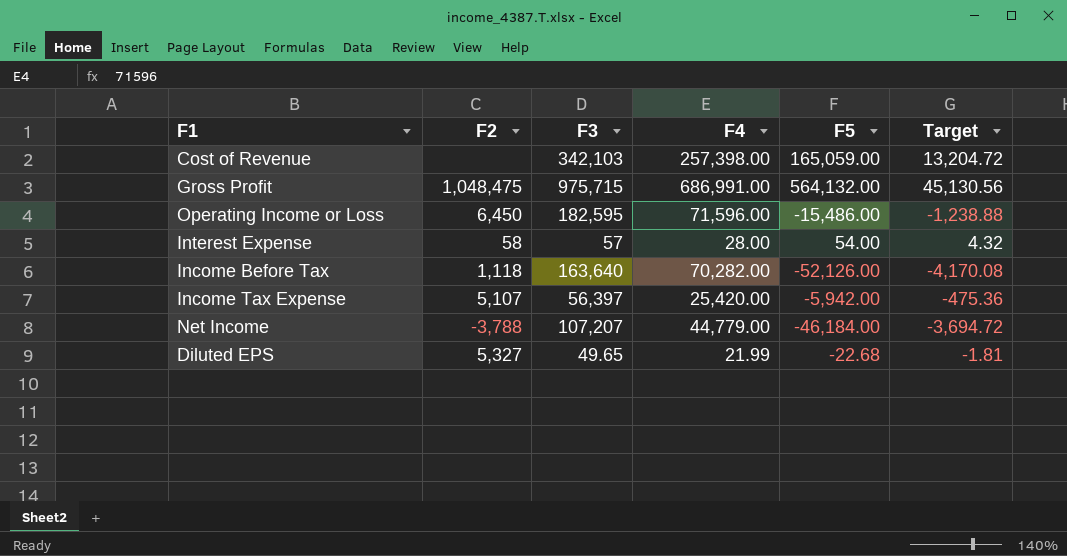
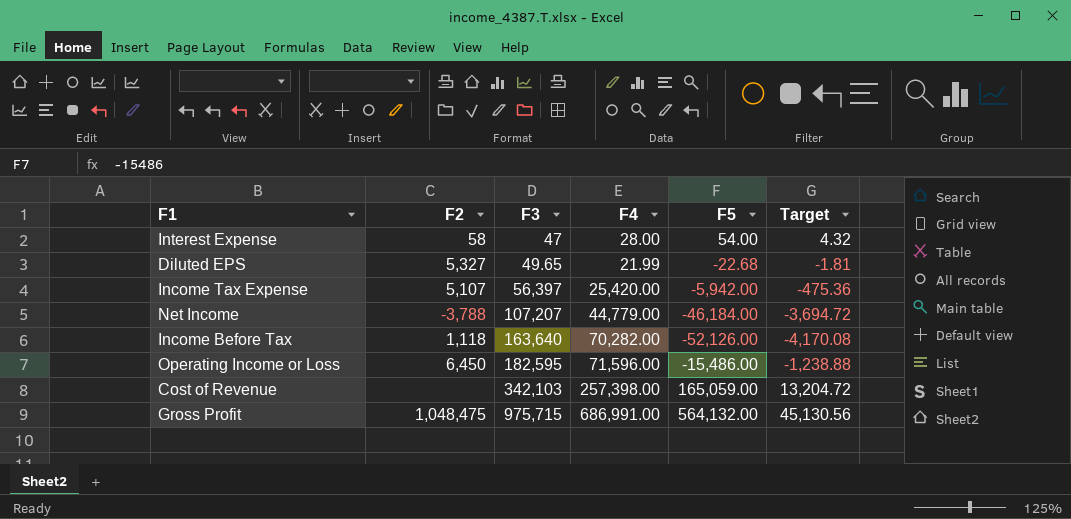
row order: none -> F3 ascending
Interest Expense | F3: 57 -> 47

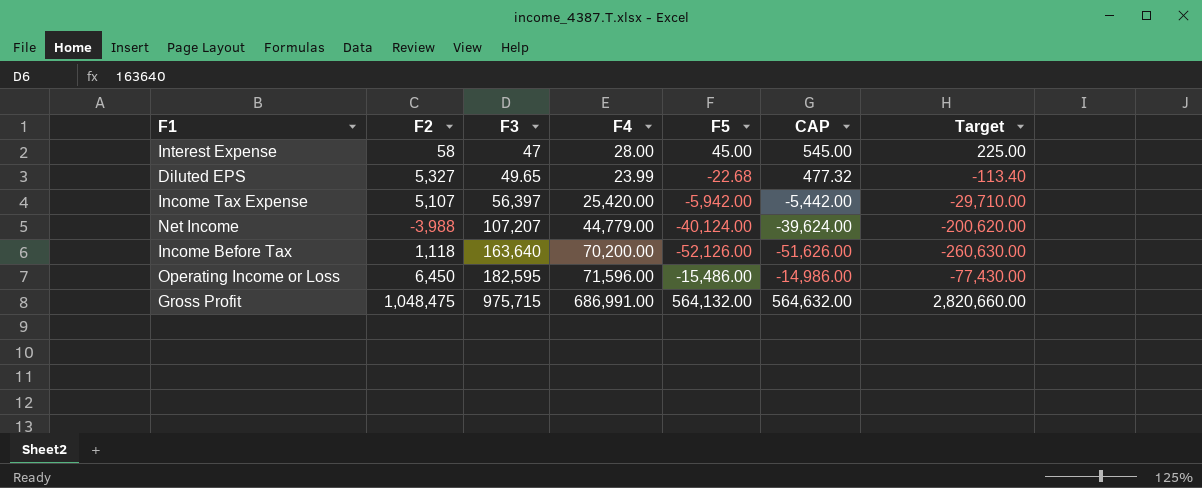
column CAP | formula: none -> [F5] + 500
column Target | formula: [F5] * 0.08 -> [F5] * 5
row Cost of Revenue: none | 342,103 | 257,398.00 | 165,059.00 | 13,204.72 -> none
Interest Expense | F5: 54.00 -> 45.00
Diluted EPS | F4: 21.99 -> 23.99
Net Income | F2: -3,788 -> -3,988
Net Income | F5: -46,184.00 -> -40,124.00
Income Before Tax | F4: 70,282.00 -> 70,200.00

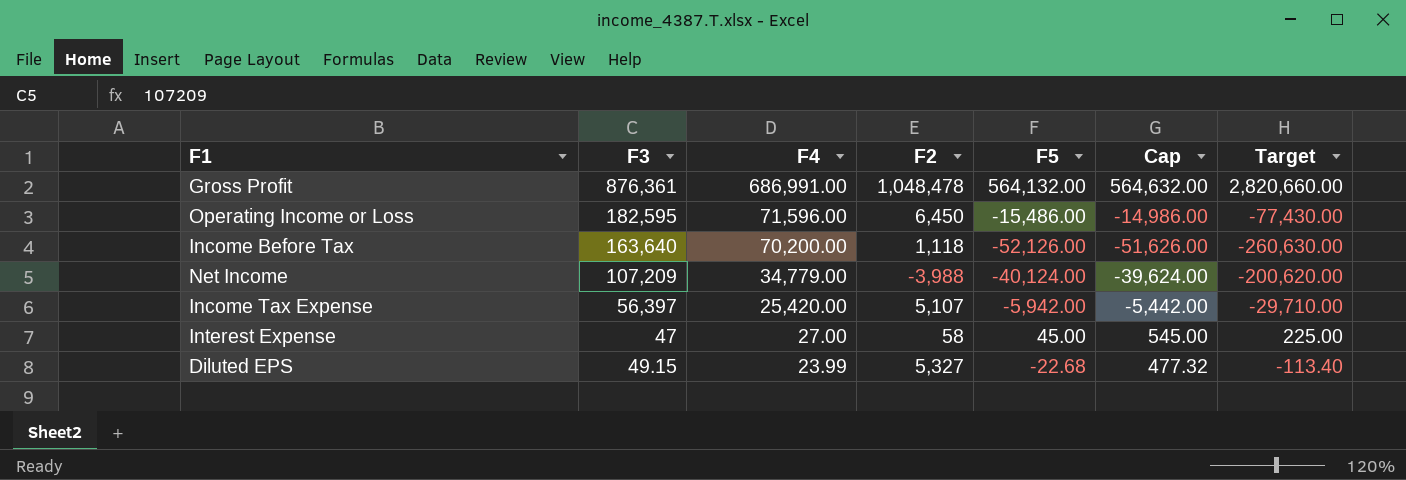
row order: F3 ascending -> F4 descending
column F2 | position: 2 -> 4
column name: CAP -> Cap
Gross Profit | F3: 975,715 -> 876,361
Gross Profit | F2: 1,048,475 -> 1,048,478
Net Income | F3: 107,207 -> 107,209
Net Income | F4: 44,779.00 -> 34,779.00
Interest Expense | F4: 28.00 -> 27.00
Diluted EPS | F3: 49.65 -> 49.15

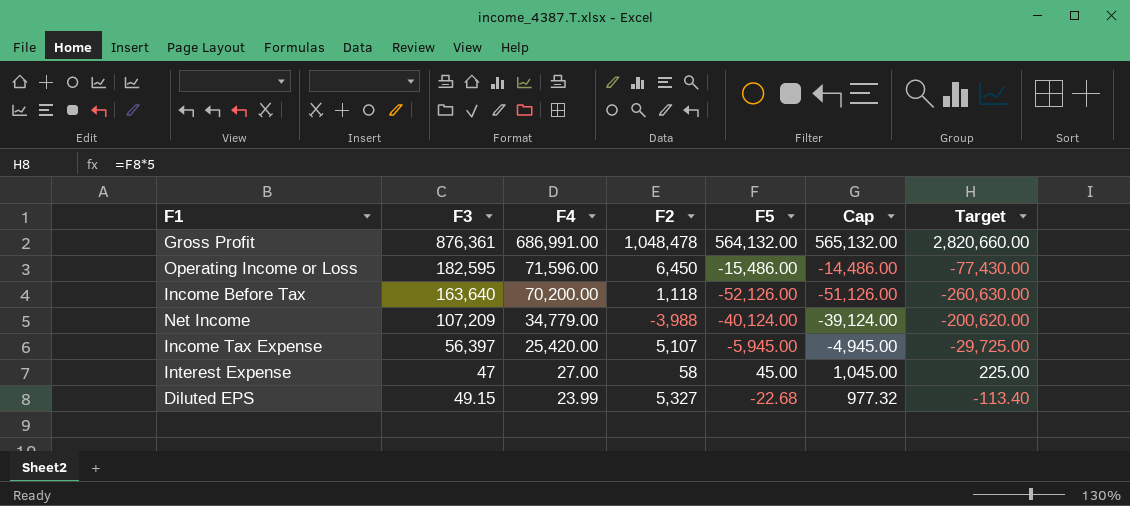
column Cap | formula: [F5] + 500 -> [F5] + 1000
Income Tax Expense | F5: -5,942.00 -> -5,945.00
Income Tax Expense | Target: -29,710.00 -> -29,725.00

